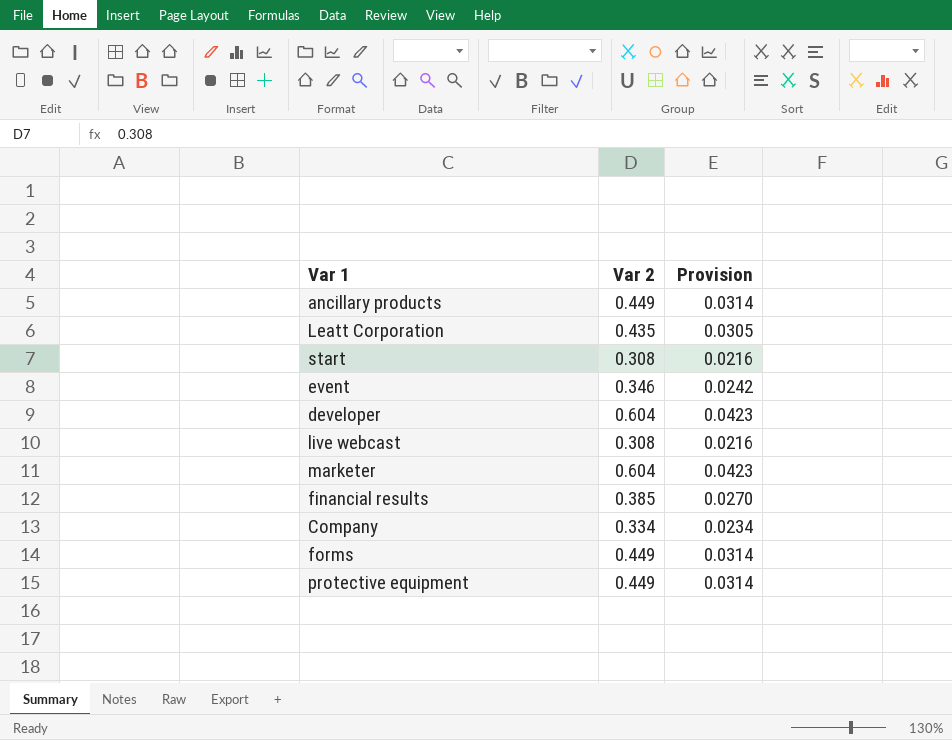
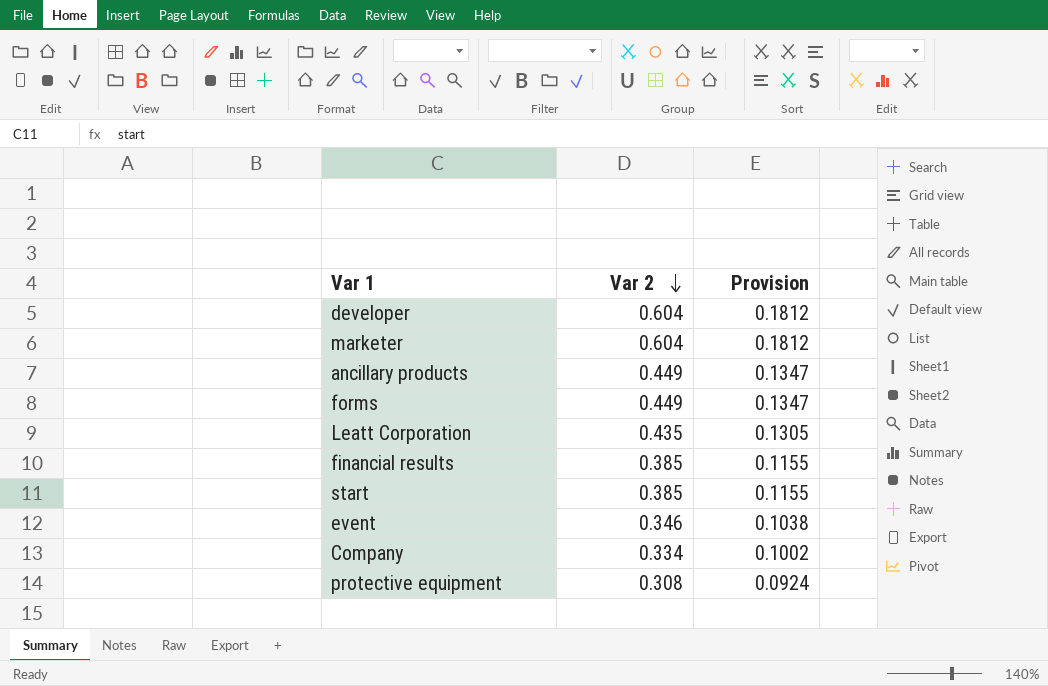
row order: none -> Var 2 descending
column Provision | formula: [Var 2] * 0.07 -> [Var 2] * 0.3
row live webcast: 0.308 | 0.0216 -> none
start | Var 2: 0.308 -> 0.385
protective equipment | Var 2: 0.449 -> 0.308

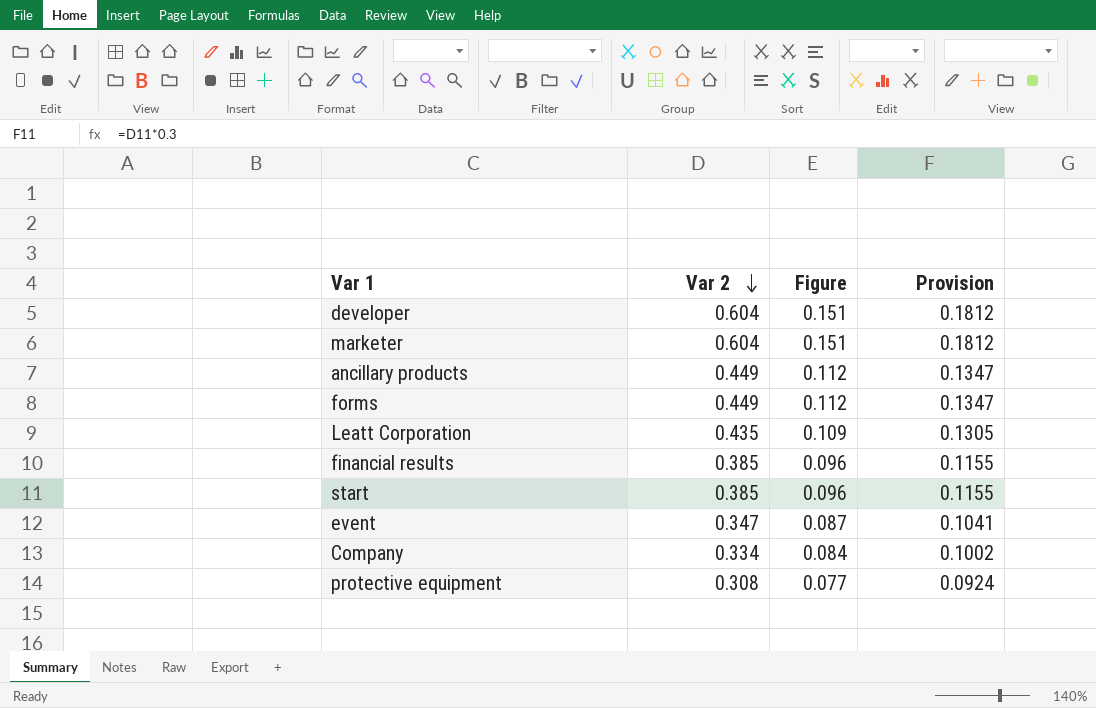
column Figure | formula: none -> [Var 2] * 0.25
event | Var 2: 0.346 -> 0.347
event | Provision: 0.1038 -> 0.1041

